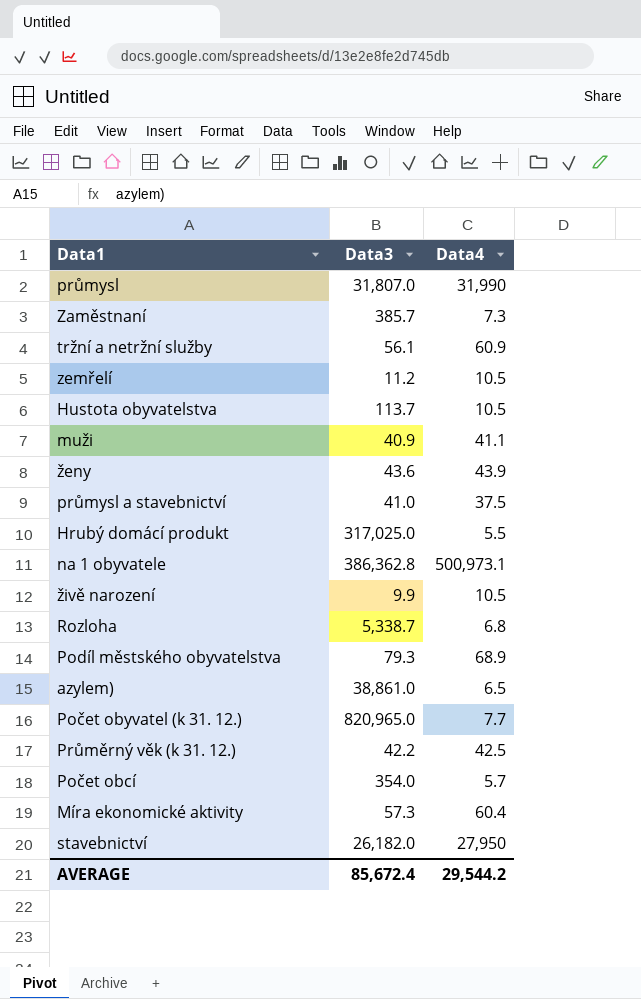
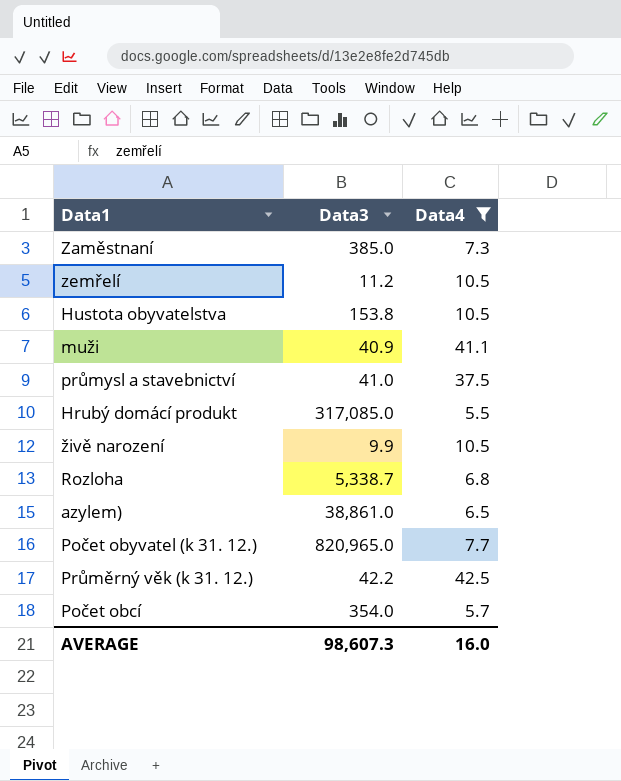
filter: none -> Data4 <= 42.5
Zaměstnaní | Data3: 385.7 -> 385.0
Hustota obyvatelstva | Data3: 113.7 -> 153.8
Hrubý domácí produkt | Data3: 317,025.0 -> 317,085.0
AVERAGE | Data3: 85,672.4 -> 98,607.3
AVERAGE | Data4: 29,544.2 -> 16.0

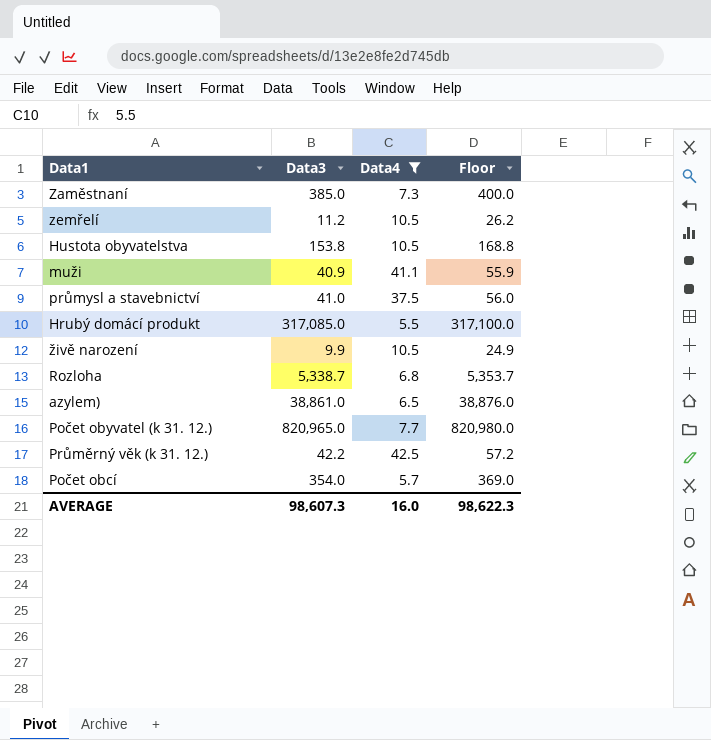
column Floor | formula: none -> [Data3] + 15

